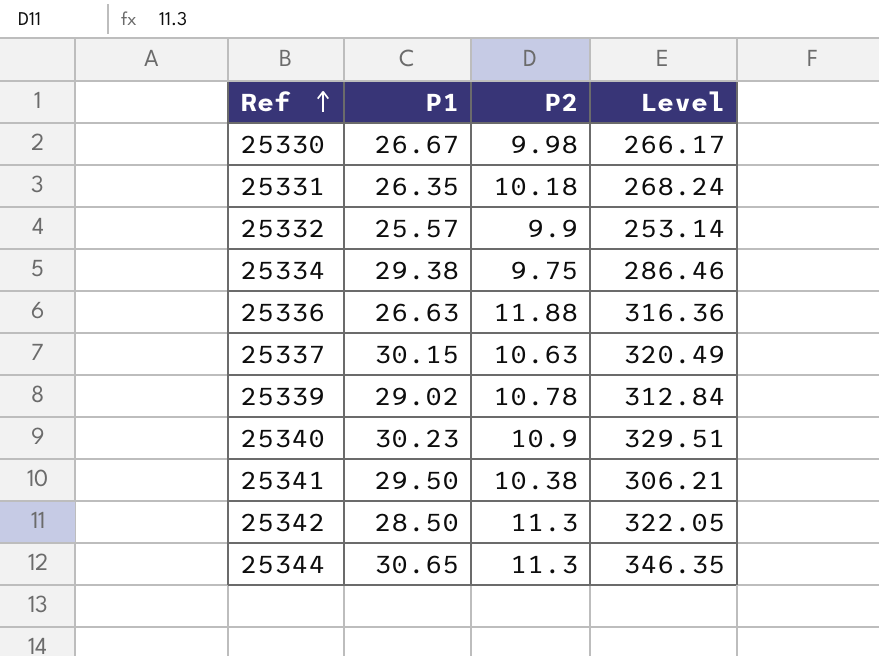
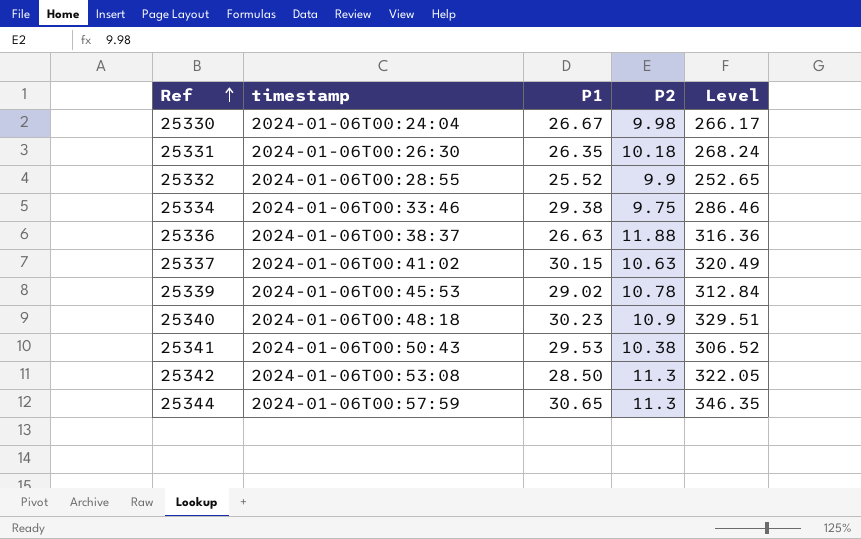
column timestamp | position: none -> 2
25332 | P1: 25.57 -> 25.52
25332 | Level: 253.14 -> 252.65
25341 | P1: 29.50 -> 29.53
25341 | Level: 306.21 -> 306.52

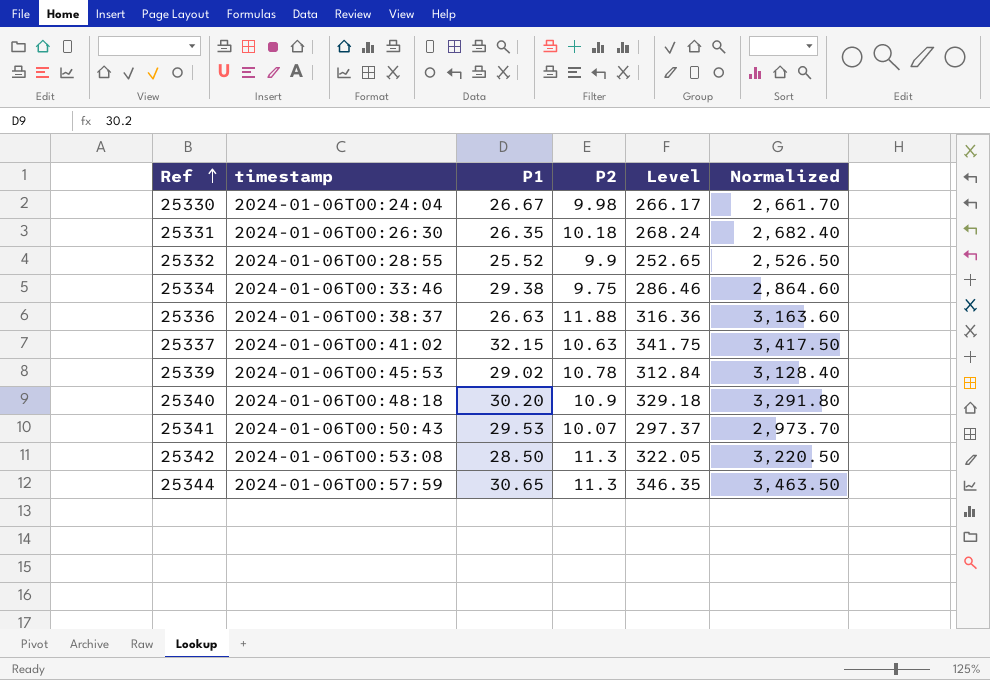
column Normalized | formula: none -> [Level] * 10
25337 | P1: 30.15 -> 32.15
25337 | Level: 320.49 -> 341.75
25340 | P1: 30.23 -> 30.20
25340 | Level: 329.51 -> 329.18
25341 | P2: 10.38 -> 10.07
25341 | Level: 306.52 -> 297.37

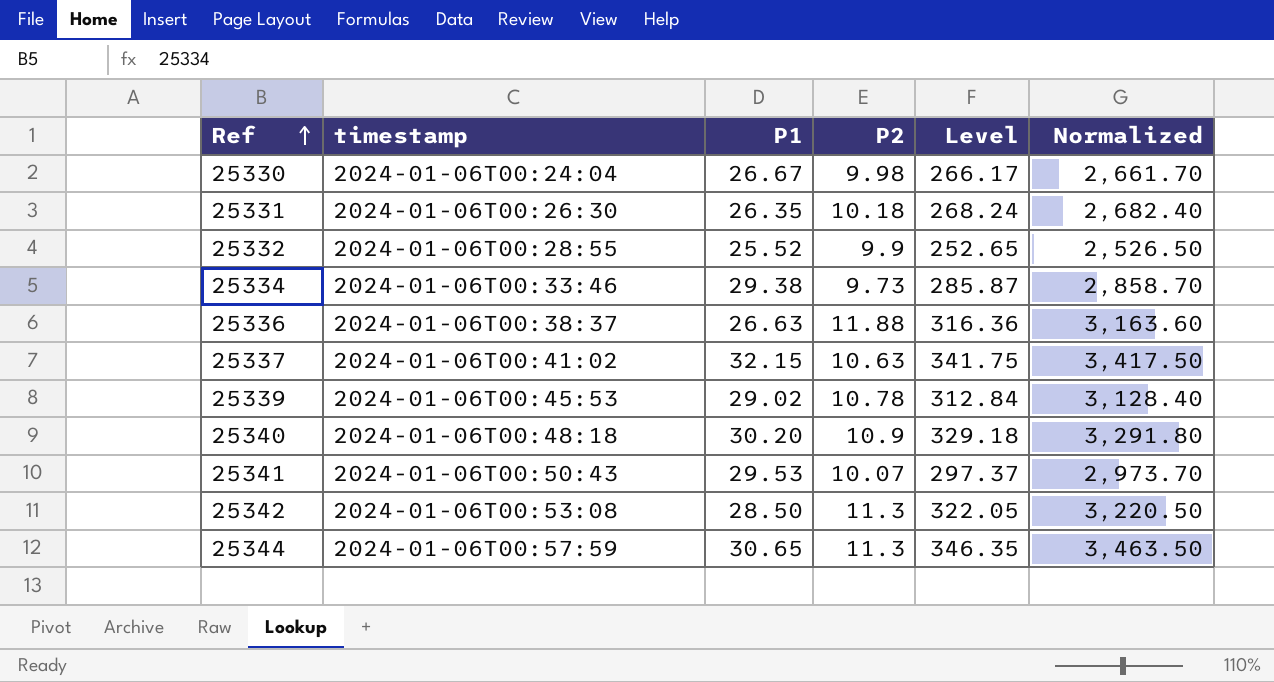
25334 | P2: 9.75 -> 9.73
25334 | Level: 286.46 -> 285.87
25334 | Normalized: 2,864.60 -> 2,858.70

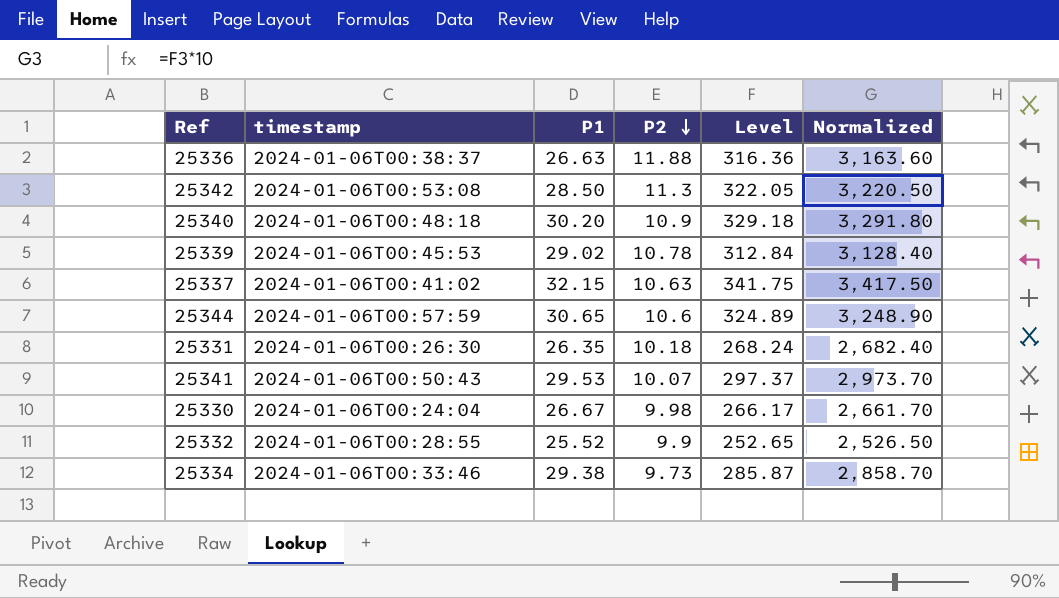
row order: Ref ascending -> P2 descending
25344 | P2: 11.3 -> 10.6
25344 | Level: 346.35 -> 324.89
25344 | Normalized: 3,463.50 -> 3,248.90

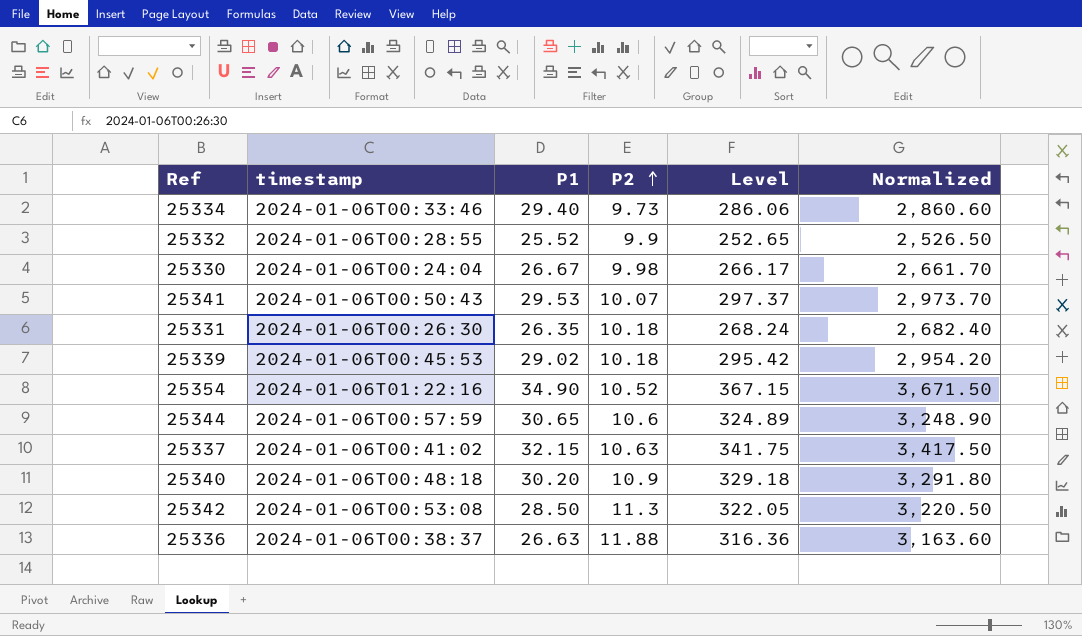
row order: P2 descending -> P2 ascending
25334 | P1: 29.38 -> 29.40
25334 | Level: 285.87 -> 286.06
25334 | Normalized: 2,858.70 -> 2,860.60
25339 | P2: 10.78 -> 10.18
25339 | Level: 312.84 -> 295.42
25339 | Normalized: 3,128.40 -> 2,954.20
row 25354: none -> 2024-01-06T01:22:16 | 34.90 | 10.52 | 367.15 | 3,671.50

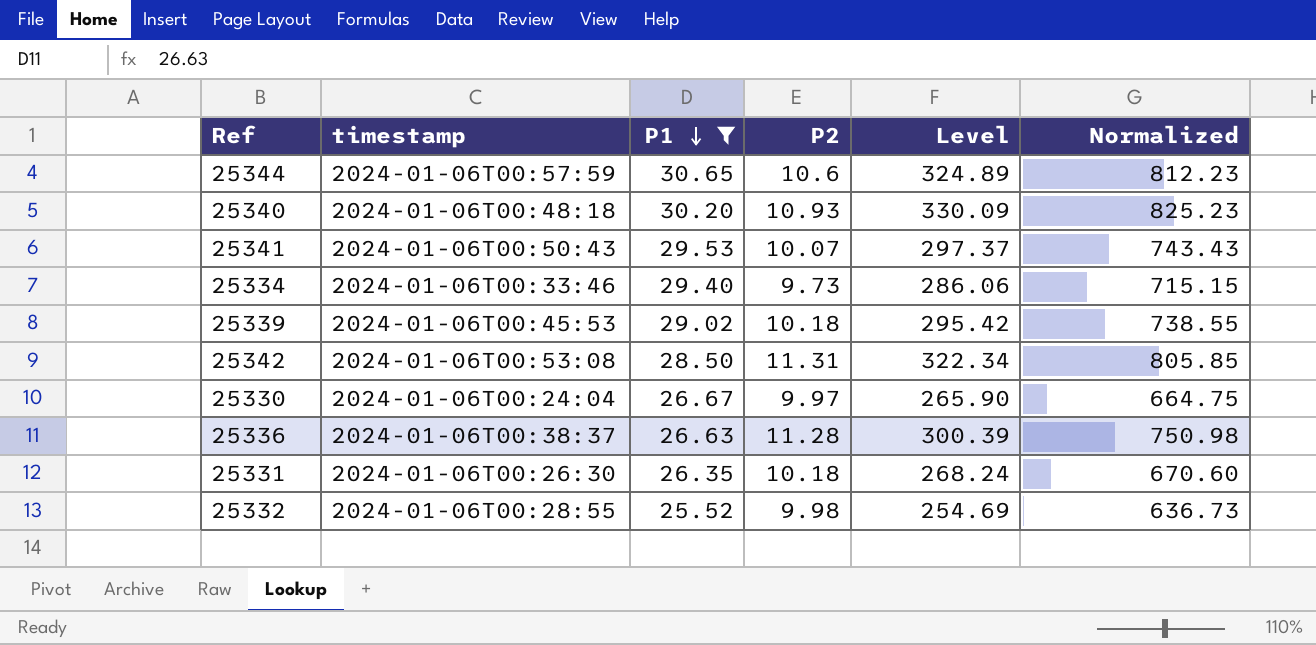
filter: none -> P1 <= 30.65
row order: P2 ascending -> P1 descending
column Normalized | formula: [Level] * 10 -> [Level] * 2.5
25340 | P2: 10.9 -> 10.93
25340 | Level: 329.18 -> 330.09
25342 | P2: 11.3 -> 11.31
25342 | Level: 322.05 -> 322.34
25330 | P2: 9.98 -> 9.97
25330 | Level: 266.17 -> 265.90
25336 | P2: 11.88 -> 11.28
25336 | Level: 316.36 -> 300.39
25332 | P2: 9.9 -> 9.98
25332 | Level: 252.65 -> 254.69

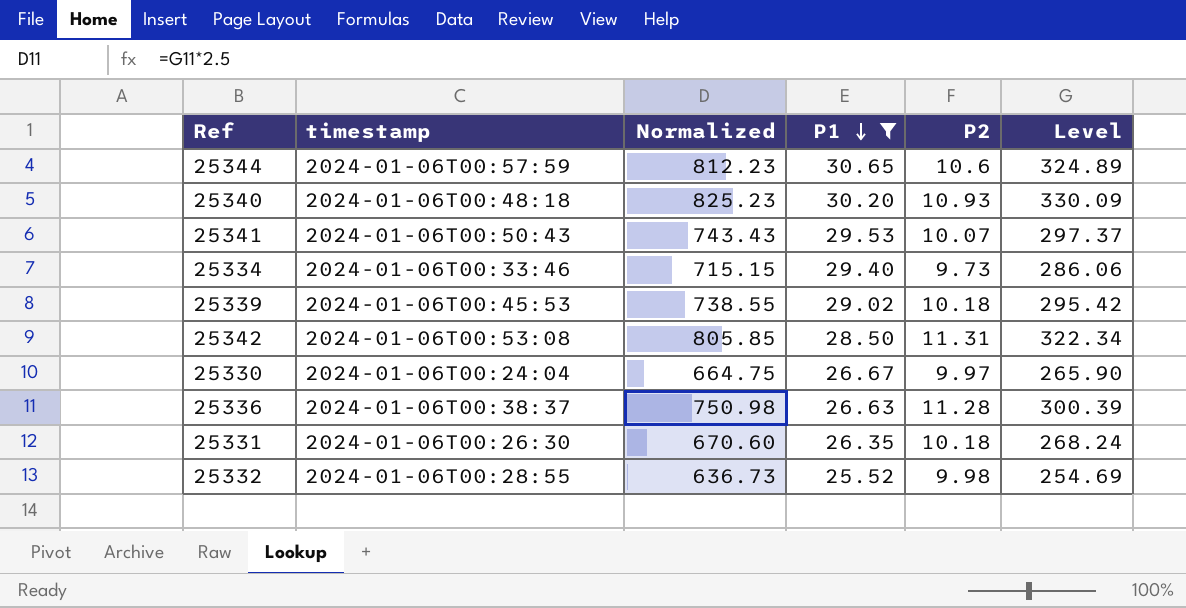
column Normalized | position: 6 -> 3

